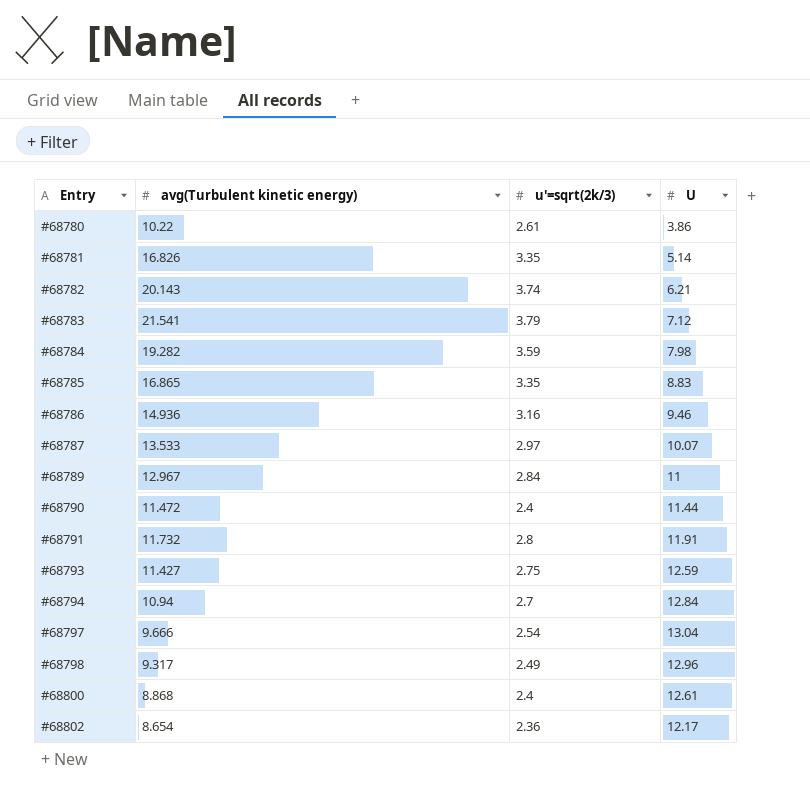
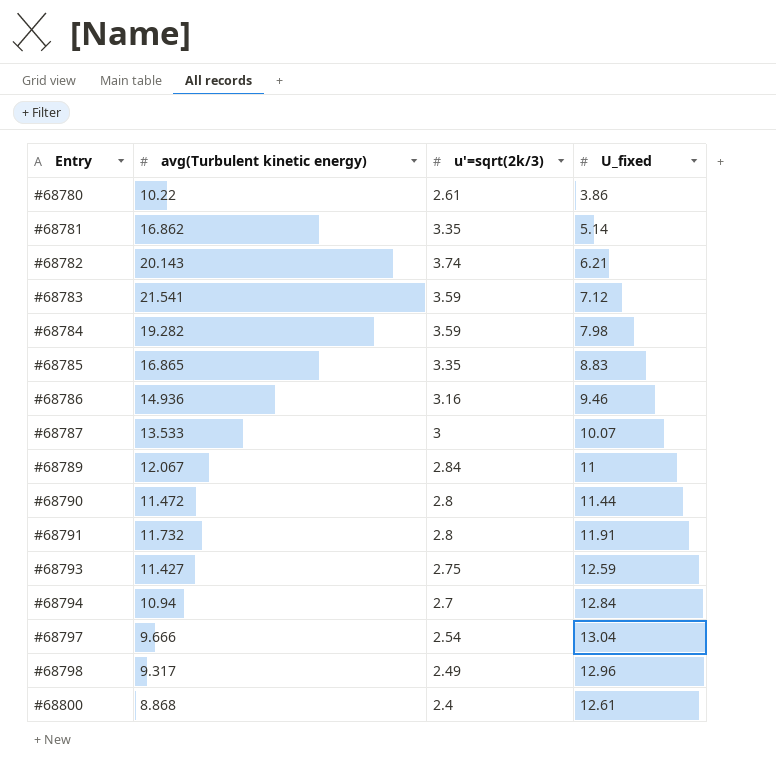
column name: U -> U_fixed
row #68802: 8.654 | 2.36 | 12.17 -> none
#68781 | avg(Turbulent kinetic energy): 16.826 -> 16.862
#68783 | u'=sqrt(2k/3): 3.79 -> 3.59
#68787 | u'=sqrt(2k/3): 2.97 -> 3
#68789 | avg(Turbulent kinetic energy): 12.967 -> 12.067
#68790 | u'=sqrt(2k/3): 2.4 -> 2.8

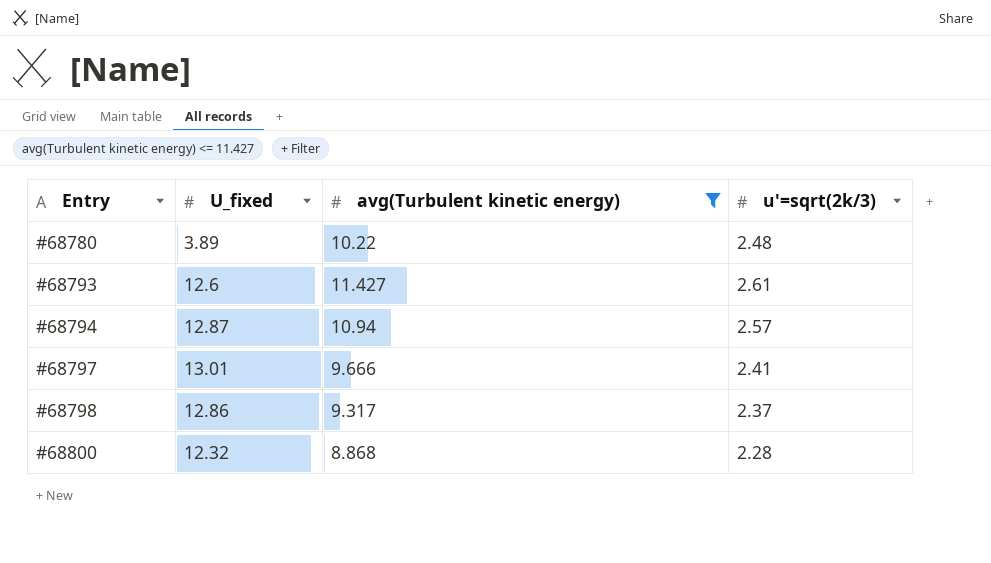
filter: none -> avg(Turbulent kinetic energy) <= 11.427
column U_fixed | position: 4 -> 2
#68780 | U_fixed: 3.86 -> 3.89
#68780 | u'=sqrt(2k/3): 2.61 -> 2.48
#68793 | U_fixed: 12.59 -> 12.6
#68793 | u'=sqrt(2k/3): 2.75 -> 2.61
#68794 | U_fixed: 12.84 -> 12.87
#68794 | u'=sqrt(2k/3): 2.7 -> 2.57
#68797 | U_fixed: 13.04 -> 13.01
#68797 | u'=sqrt(2k/3): 2.54 -> 2.41
#68798 | U_fixed: 12.96 -> 12.86
#68798 | u'=sqrt(2k/3): 2.49 -> 2.37
#68800 | U_fixed: 12.61 -> 12.32
#68800 | u'=sqrt(2k/3): 2.4 -> 2.28

